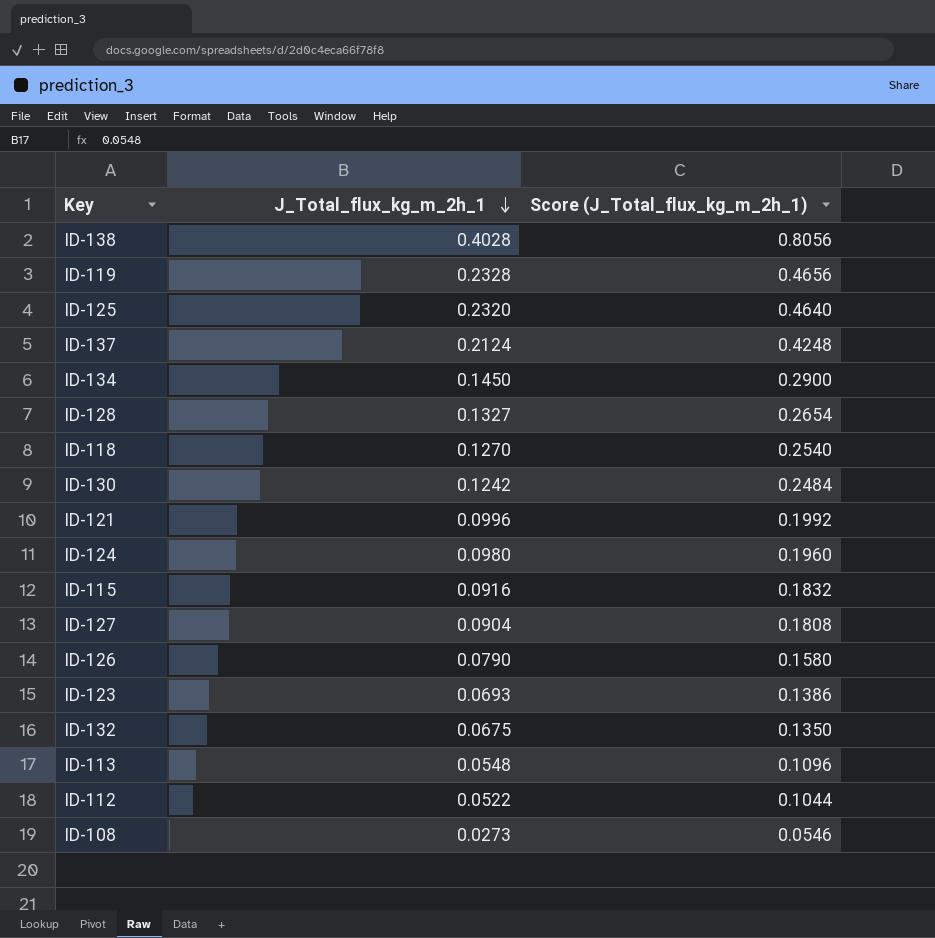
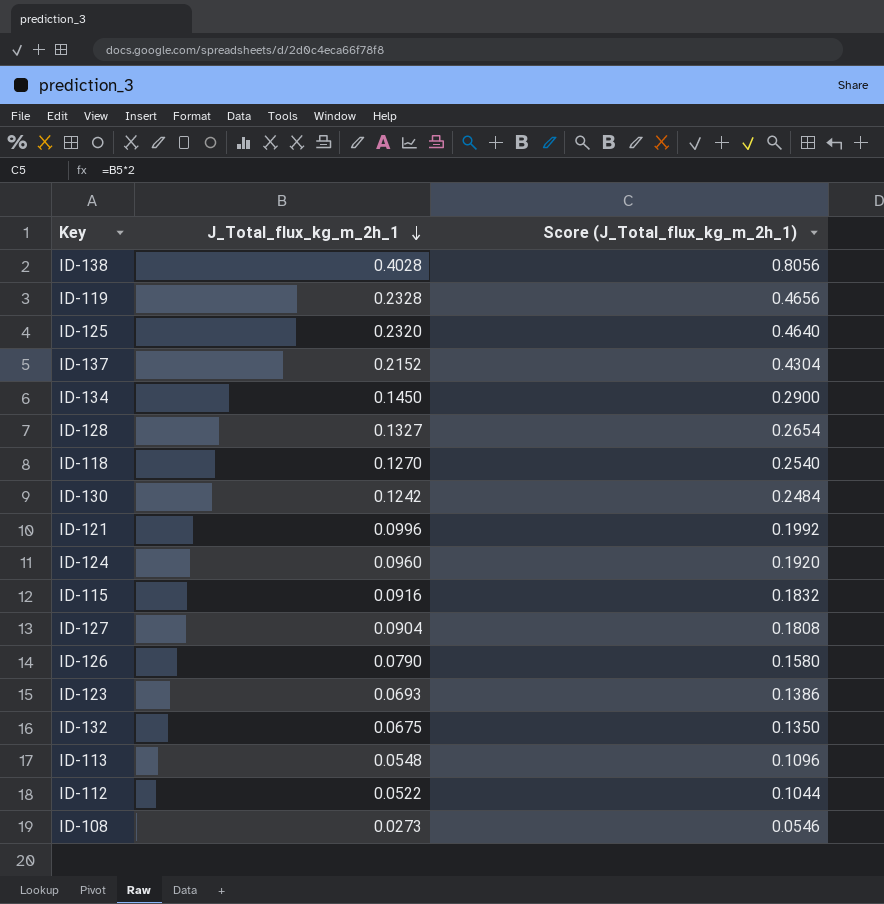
ID-137 | J_Total_flux_kg_m_2h_1: 0.2124 -> 0.2152
ID-137 | Score (J_Total_flux_kg_m_2h_1): 0.4248 -> 0.4304
ID-124 | J_Total_flux_kg_m_2h_1: 0.0980 -> 0.0960
ID-124 | Score (J_Total_flux_kg_m_2h_1): 0.1960 -> 0.1920

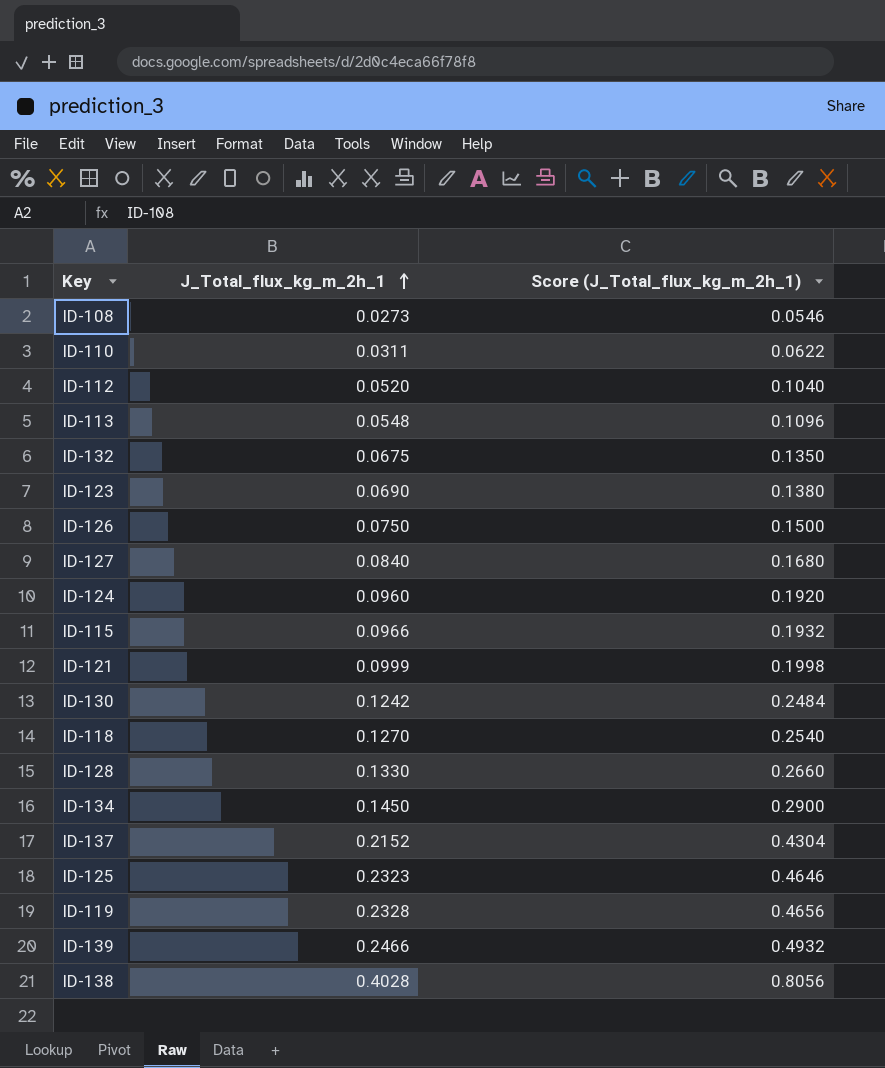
row order: J_Total_flux_kg_m_2h_1 descending -> J_Total_flux_kg_m_2h_1 ascending
row ID-110: none -> 0.0311 | 0.0622
ID-112 | J_Total_flux_kg_m_2h_1: 0.0522 -> 0.0520
ID-112 | Score (J_Total_flux_kg_m_2h_1): 0.1044 -> 0.1040
ID-123 | J_Total_flux_kg_m_2h_1: 0.0693 -> 0.0690
ID-123 | Score (J_Total_flux_kg_m_2h_1): 0.1386 -> 0.1380
ID-126 | J_Total_flux_kg_m_2h_1: 0.0790 -> 0.0750
ID-126 | Score (J_Total_flux_kg_m_2h_1): 0.1580 -> 0.1500
ID-127 | J_Total_flux_kg_m_2h_1: 0.0904 -> 0.0840
ID-127 | Score (J_Total_flux_kg_m_2h_1): 0.1808 -> 0.1680
ID-115 | J_Total_flux_kg_m_2h_1: 0.0916 -> 0.0966
ID-115 | Score (J_Total_flux_kg_m_2h_1): 0.1832 -> 0.1932
ID-121 | J_Total_flux_kg_m_2h_1: 0.0996 -> 0.0999
ID-121 | Score (J_Total_flux_kg_m_2h_1): 0.1992 -> 0.1998
ID-128 | J_Total_flux_kg_m_2h_1: 0.1327 -> 0.1330
ID-128 | Score (J_Total_flux_kg_m_2h_1): 0.2654 -> 0.2660
ID-125 | J_Total_flux_kg_m_2h_1: 0.2320 -> 0.2323
ID-125 | Score (J_Total_flux_kg_m_2h_1): 0.4640 -> 0.4646
row ID-139: none -> 0.2466 | 0.4932

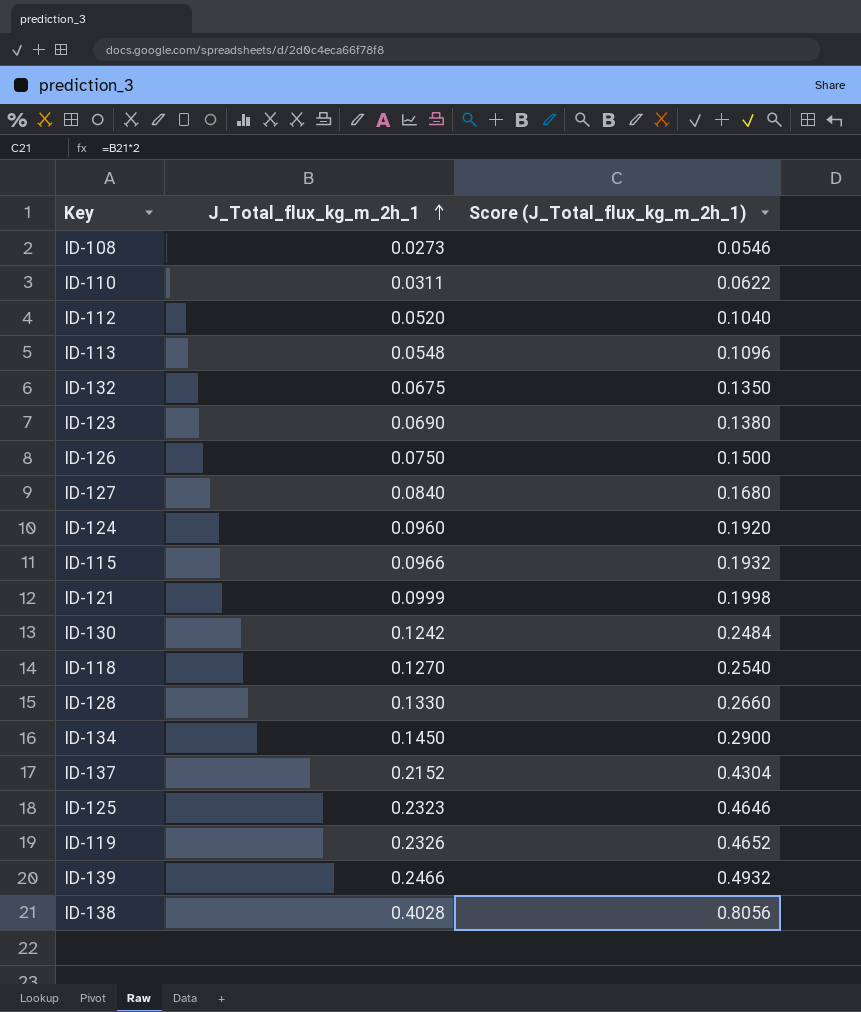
ID-119 | J_Total_flux_kg_m_2h_1: 0.2328 -> 0.2326
ID-119 | Score (J_Total_flux_kg_m_2h_1): 0.4656 -> 0.4652

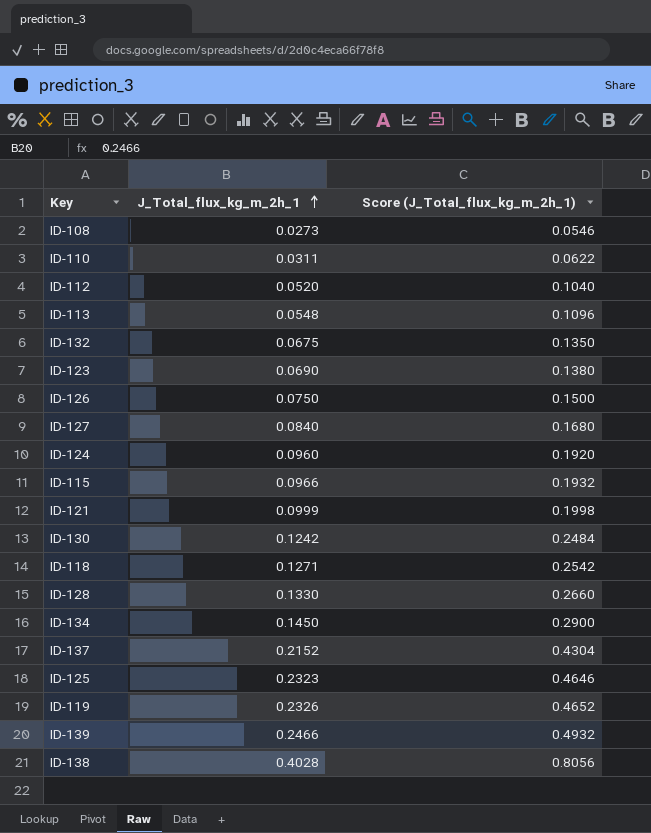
ID-118 | J_Total_flux_kg_m_2h_1: 0.1270 -> 0.1271
ID-118 | Score (J_Total_flux_kg_m_2h_1): 0.2540 -> 0.2542

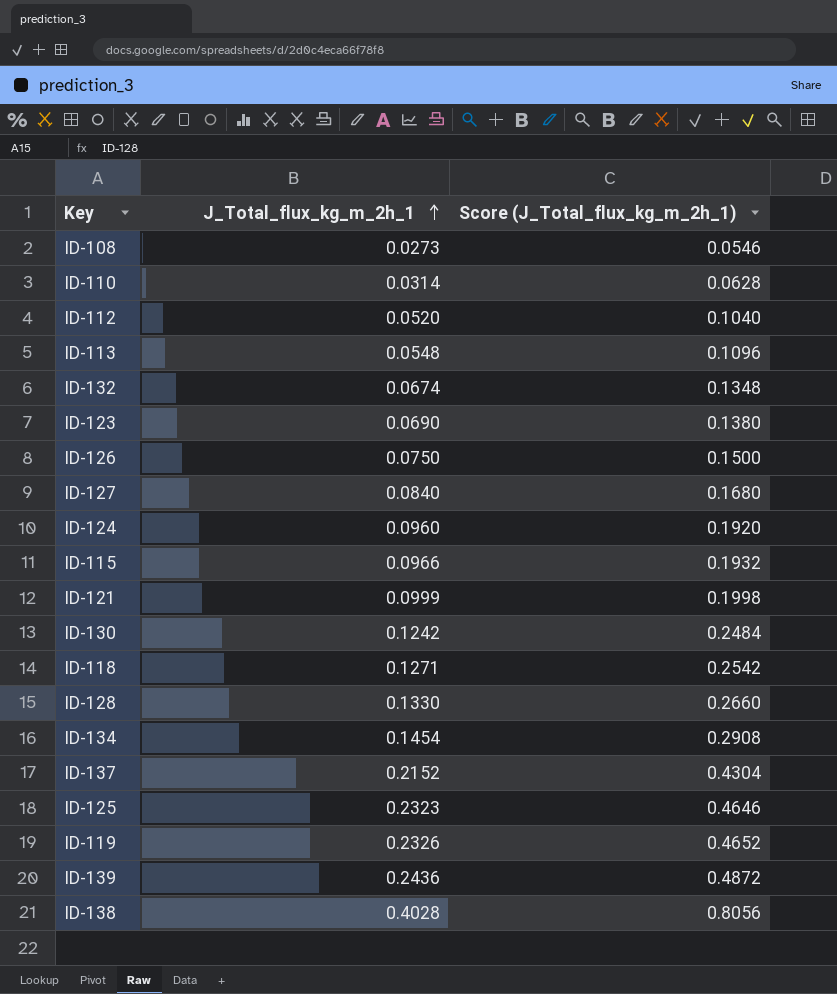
ID-110 | J_Total_flux_kg_m_2h_1: 0.0311 -> 0.0314
ID-110 | Score (J_Total_flux_kg_m_2h_1): 0.0622 -> 0.0628
ID-132 | J_Total_flux_kg_m_2h_1: 0.0675 -> 0.0674
ID-132 | Score (J_Total_flux_kg_m_2h_1): 0.1350 -> 0.1348
ID-134 | J_Total_flux_kg_m_2h_1: 0.1450 -> 0.1454
ID-134 | Score (J_Total_flux_kg_m_2h_1): 0.2900 -> 0.2908
ID-139 | J_Total_flux_kg_m_2h_1: 0.2466 -> 0.2436
ID-139 | Score (J_Total_flux_kg_m_2h_1): 0.4932 -> 0.4872

